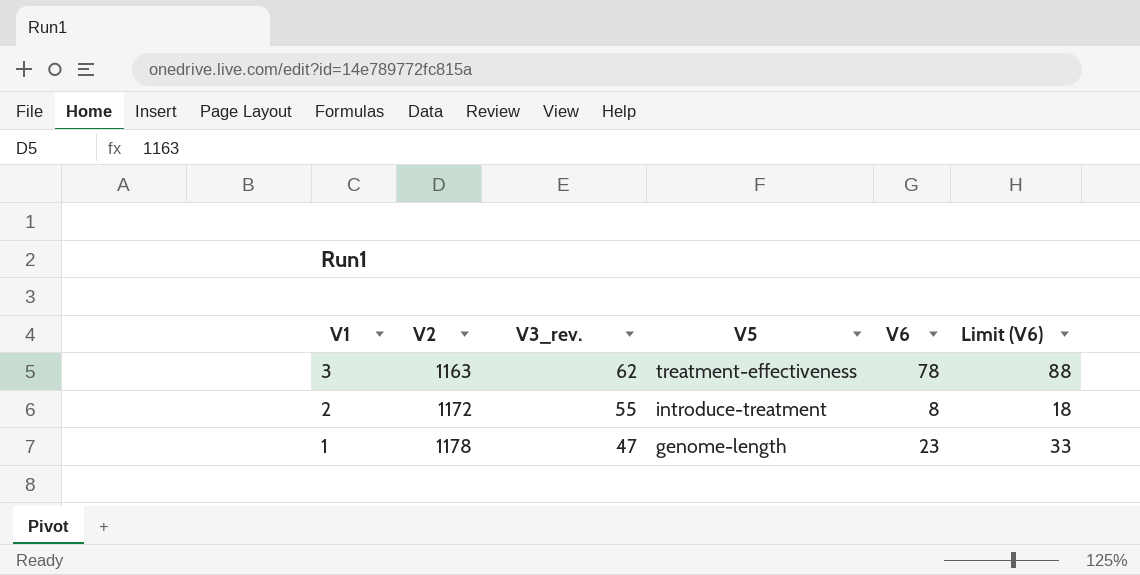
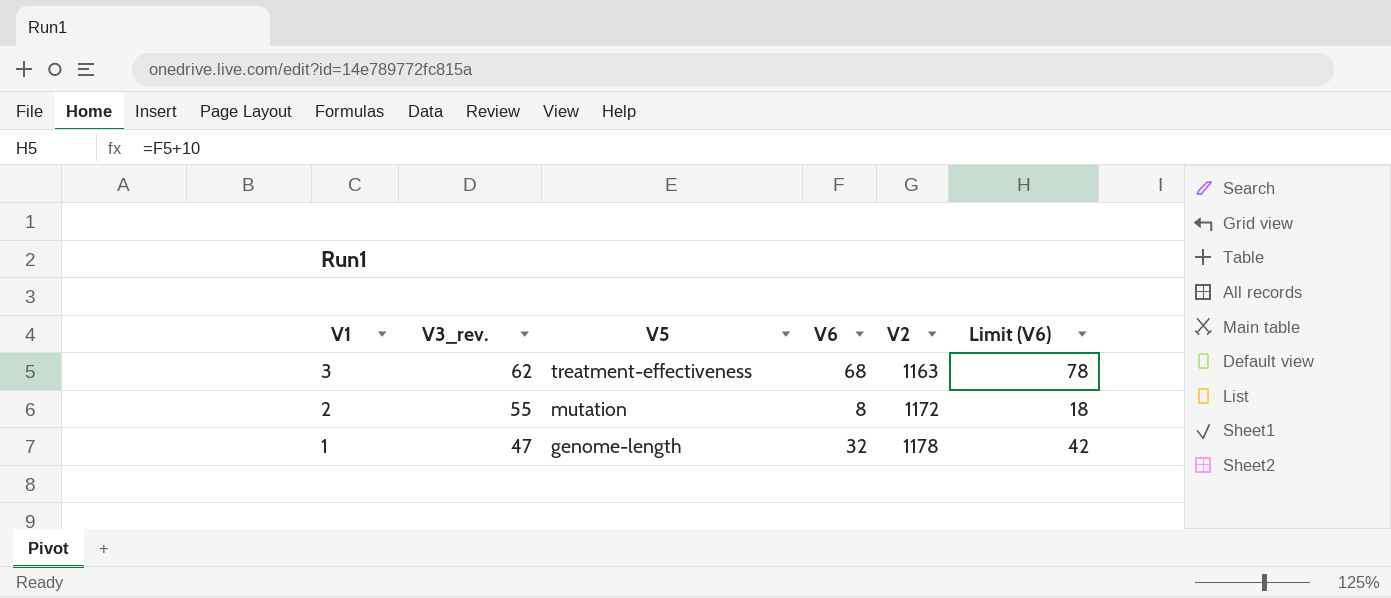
column V2 | position: 2 -> 5
3 | V6: 78 -> 68
3 | Limit (V6): 88 -> 78
2 | V5: introduce-treatment -> mutation
1 | V6: 23 -> 32
1 | Limit (V6): 33 -> 42

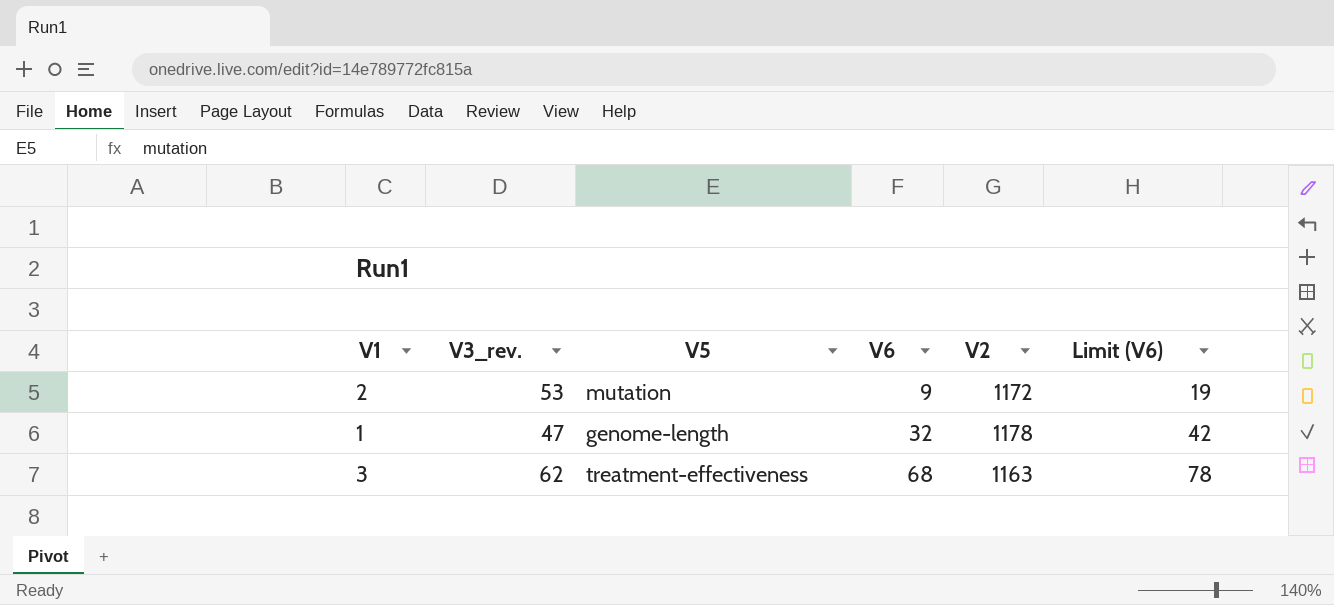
row order: V1 descending -> V6 ascending
2 | V3_rev.: 55 -> 53
2 | V6: 8 -> 9
2 | Limit (V6): 18 -> 19

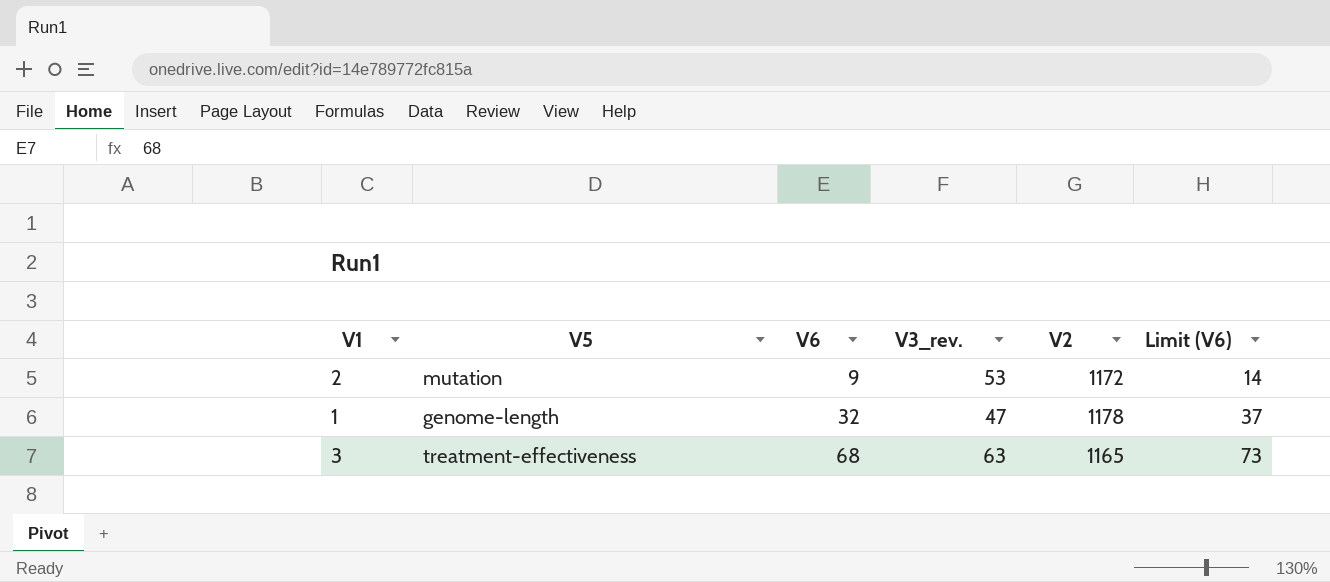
column V3_rev. | position: 2 -> 4
column Limit (V6) | formula: [V6] + 10 -> [V6] + 5
3 | V3_rev.: 62 -> 63
3 | V2: 1163 -> 1165

